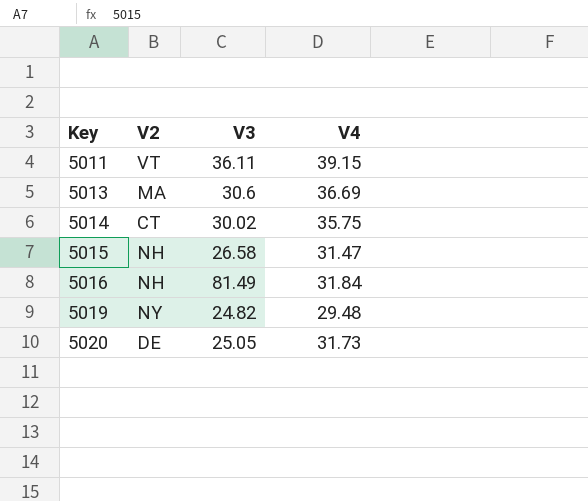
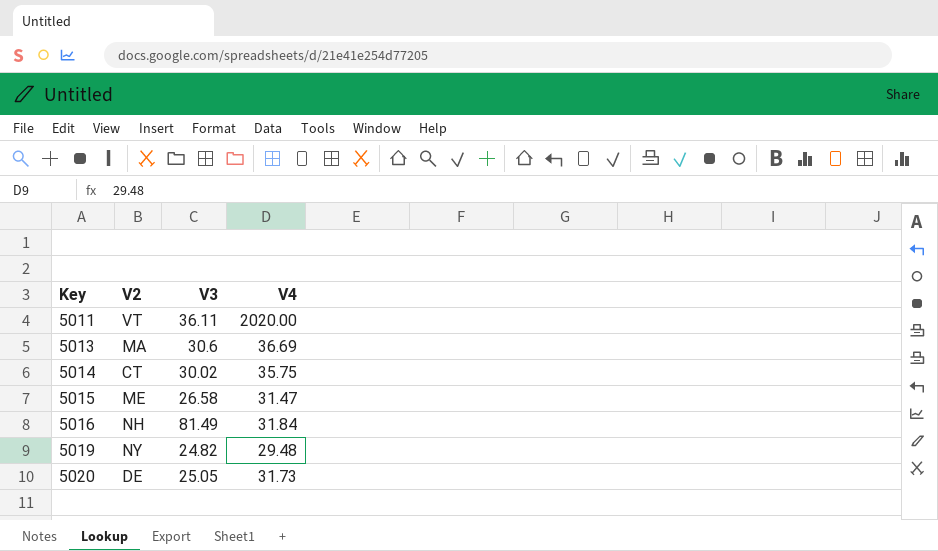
5011 | V4: 39.15 -> 2020.00
5015 | V2: NH -> ME

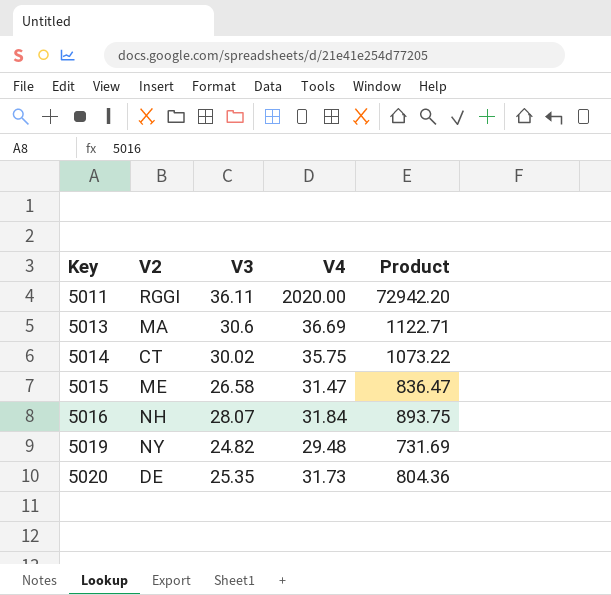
column Product | formula: none -> [V3] * [V4]
5011 | V2: VT -> RGGI
5016 | V3: 81.49 -> 28.07
5020 | V3: 25.05 -> 25.35

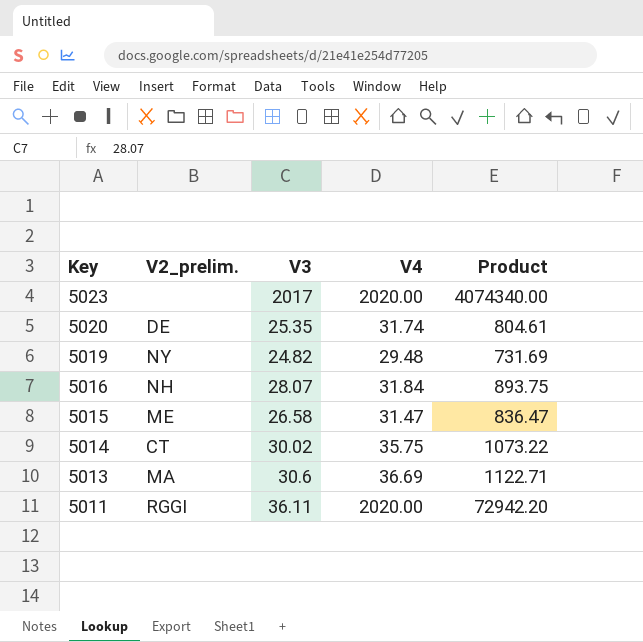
row order: Key ascending -> Key descending
column name: V2 -> V2_prelim.
row 5023: none -> none | 2017 | 2020.00 | 4074340.00
5020 | V4: 31.73 -> 31.74
5020 | Product: 804.36 -> 804.61

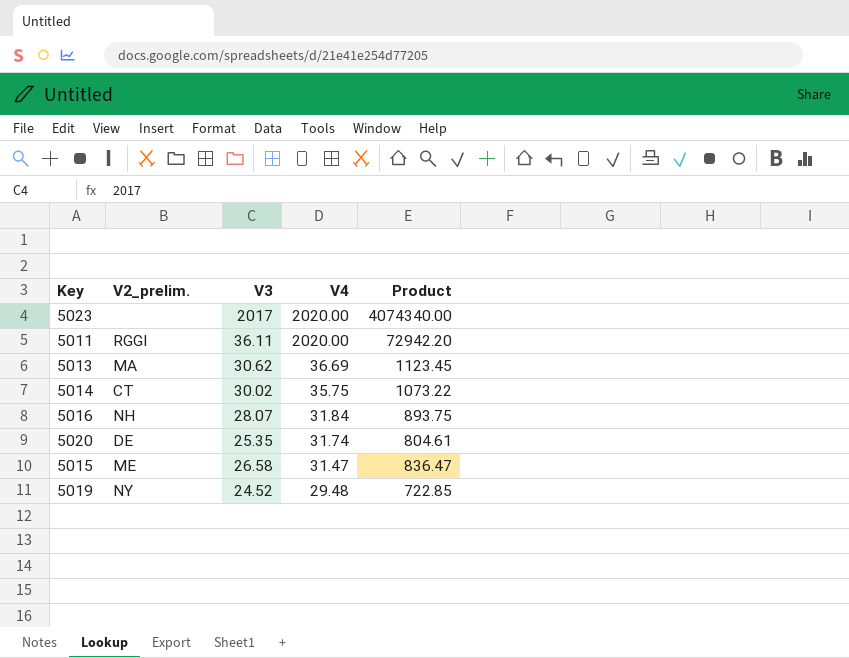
row order: Key descending -> V4 descending
5013 | V3: 30.6 -> 30.62
5013 | Product: 1122.71 -> 1123.45
5019 | V3: 24.82 -> 24.52
5019 | Product: 731.69 -> 722.85

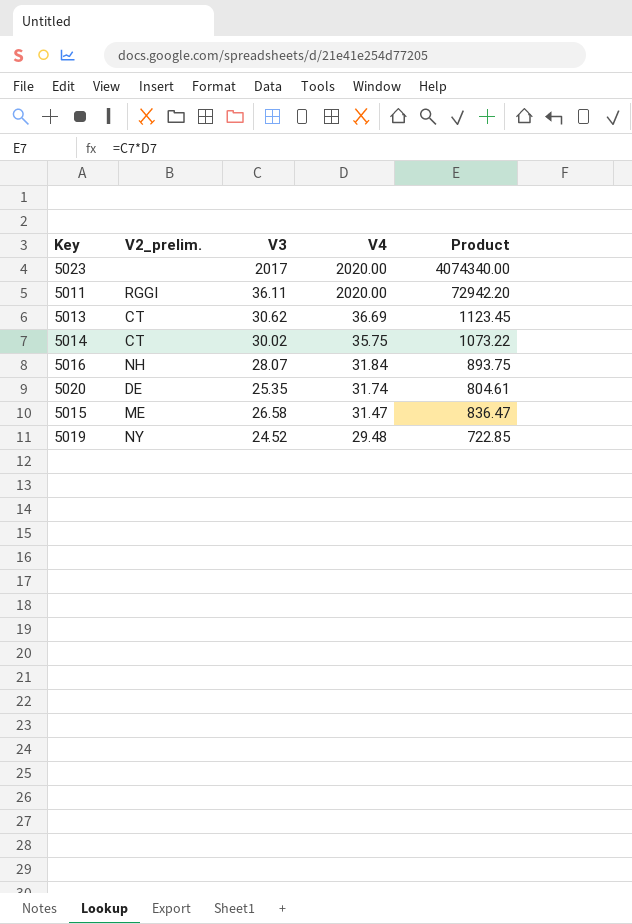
5013 | V2_prelim.: MA -> CT

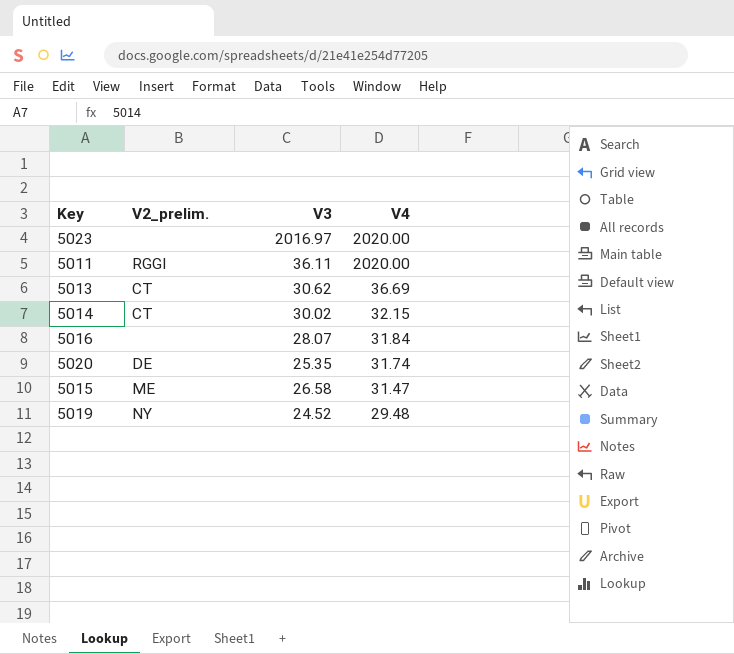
column Product | formula: [V3] * [V4] -> none
5023 | V3: 2017 -> 2016.97
5014 | V4: 35.75 -> 32.15
5016 | V2_prelim.: NH -> none

